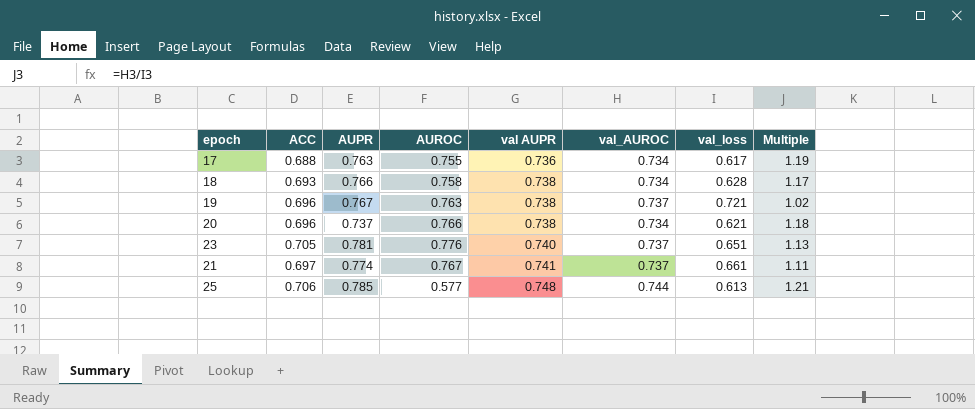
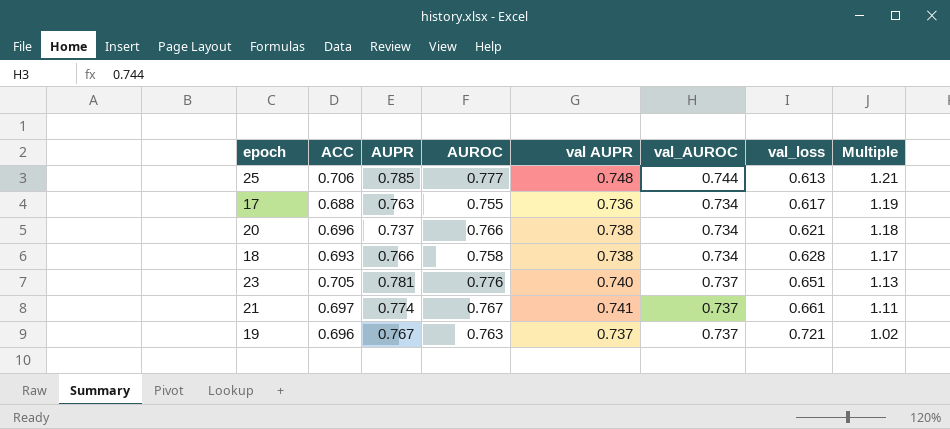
row order: val AUPR ascending -> val_loss ascending
25 | AUROC: 0.577 -> 0.777
19 | val AUPR: 0.738 -> 0.737

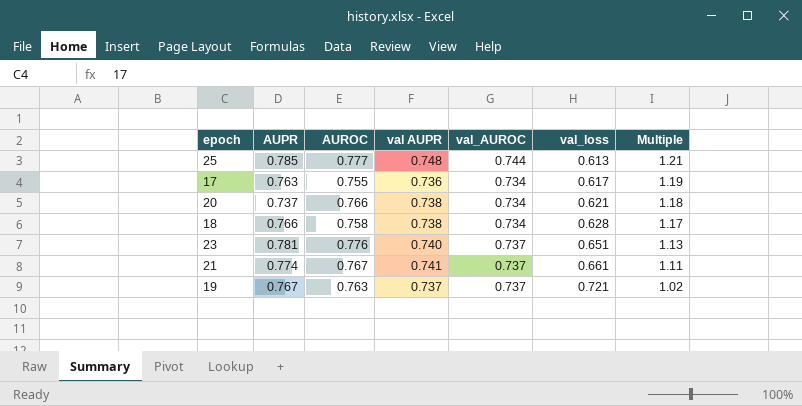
column ACC | position: 2 -> none

